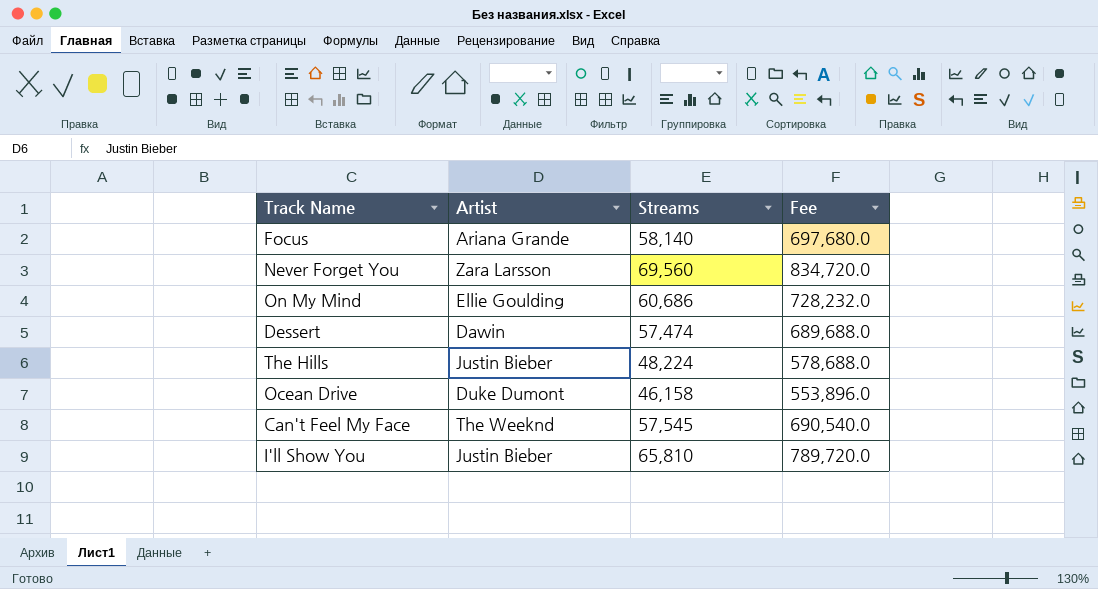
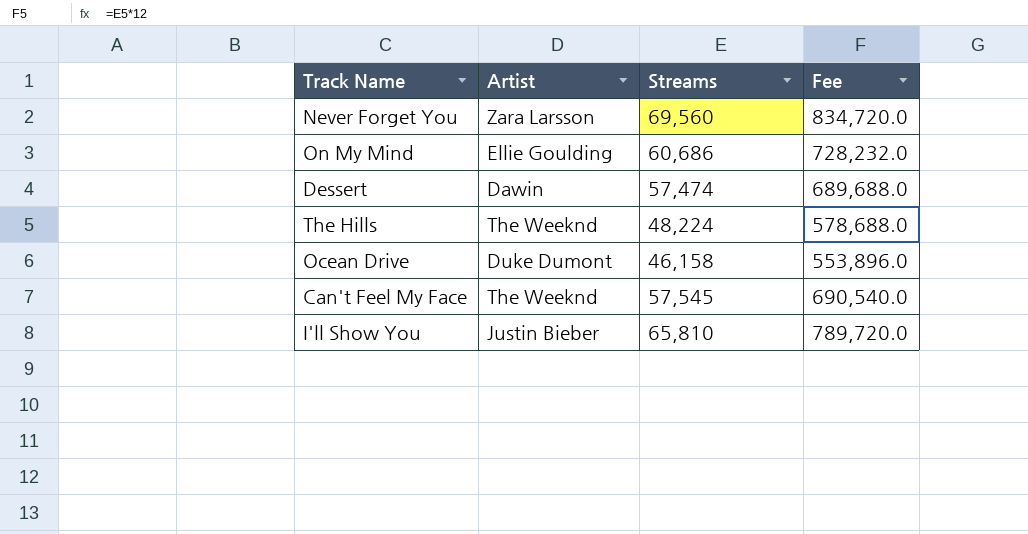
row Focus: Ariana Grande | 58,140 | 697,680.0 -> none
The Hills | Artist: Justin Bieber -> The Weeknd

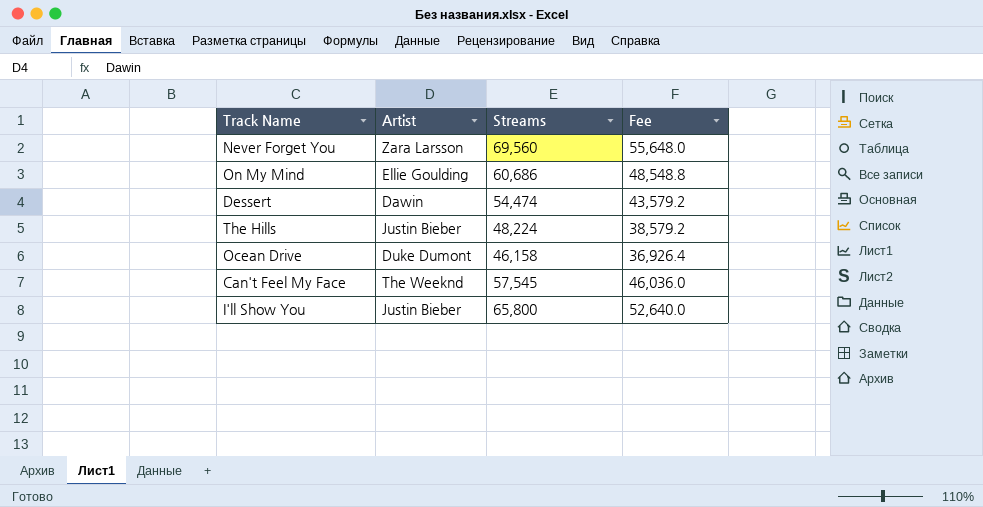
column Fee | formula: [Streams] * 12 -> [Streams] * 0.8
Dessert | Streams: 57,474 -> 54,474
The Hills | Artist: The Weeknd -> Justin Bieber
I'll Show You | Streams: 65,810 -> 65,800

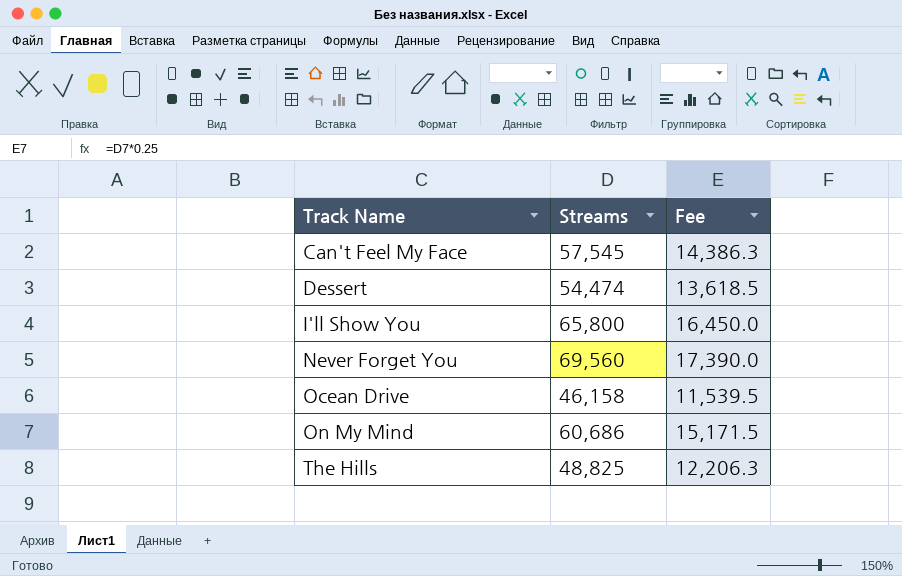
row order: none -> Track Name ascending
column Artist | position: 2 -> none
column Fee | formula: [Streams] * 0.8 -> [Streams] * 0.25
The Hills | Streams: 48,224 -> 48,825

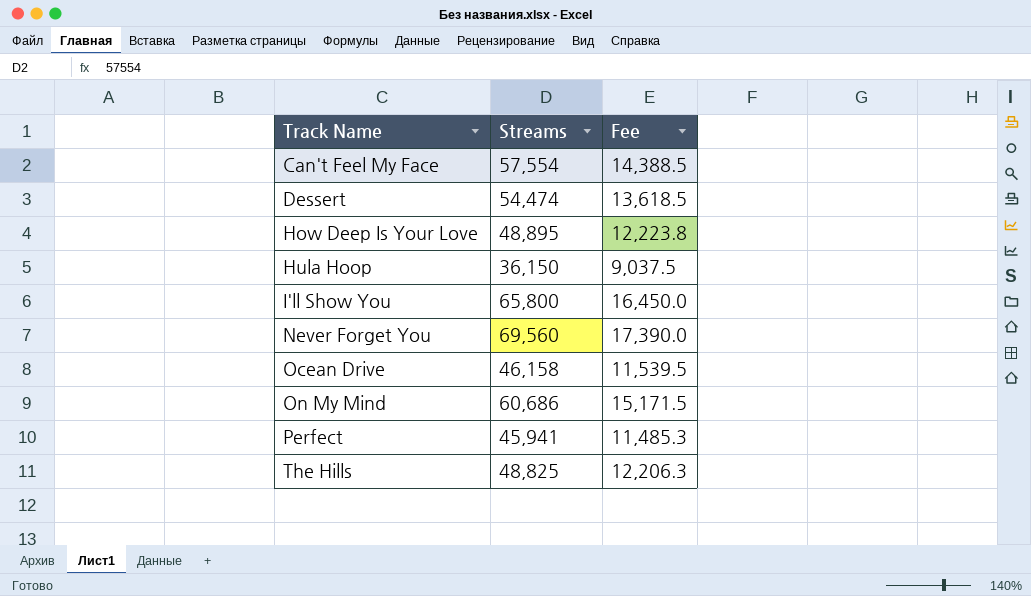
Can't Feel My Face | Streams: 57,545 -> 57,554
Can't Feel My Face | Fee: 14,386.3 -> 14,388.5
row How Deep Is Your Love: none -> 48,895 | 12,223.8
row Hula Hoop: none -> 36,150 | 9,037.5
row Perfect: none -> 45,941 | 11,485.3

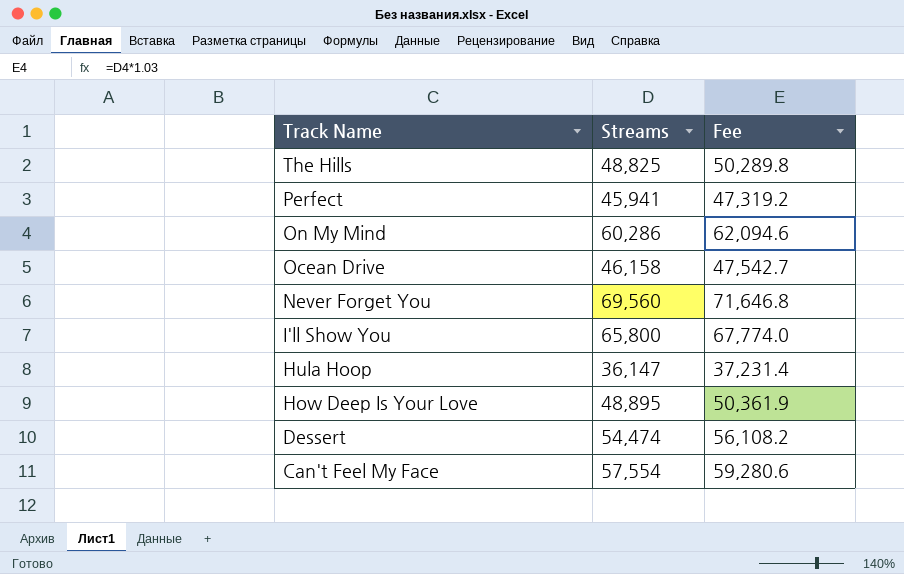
row order: Track Name ascending -> Track Name descending
column Fee | formula: [Streams] * 0.25 -> [Streams] * 1.03
On My Mind | Streams: 60,686 -> 60,286
Hula Hoop | Streams: 36,150 -> 36,147

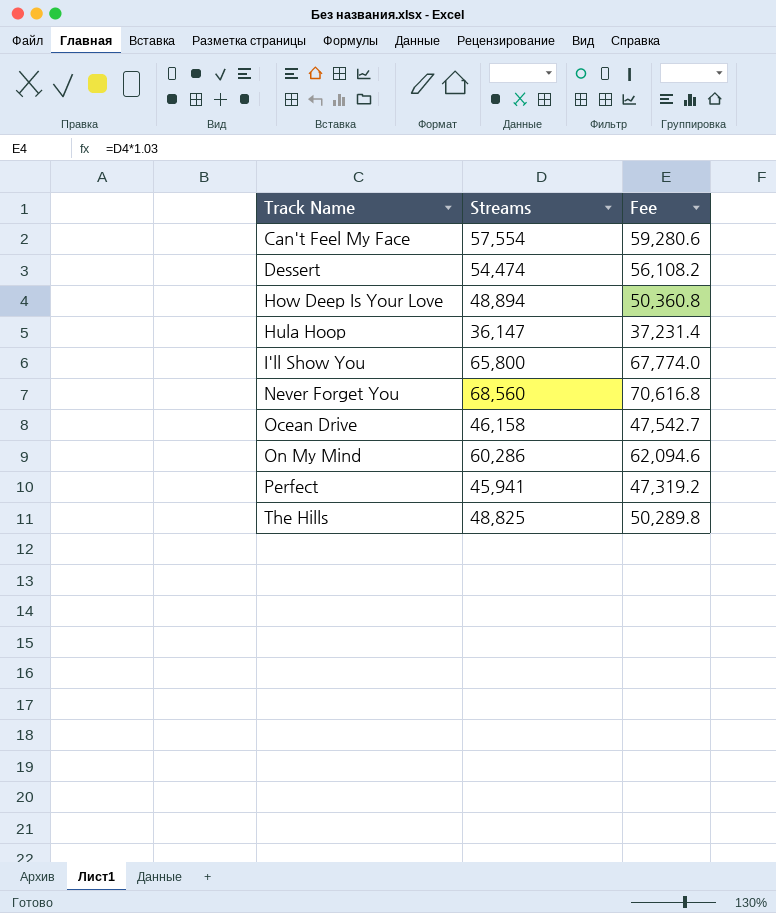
row order: Track Name descending -> Track Name ascending
How Deep Is Your Love | Streams: 48,895 -> 48,894
How Deep Is Your Love | Fee: 50,361.9 -> 50,360.8
Never Forget You | Streams: 69,560 -> 68,560
Never Forget You | Fee: 71,646.8 -> 70,616.8

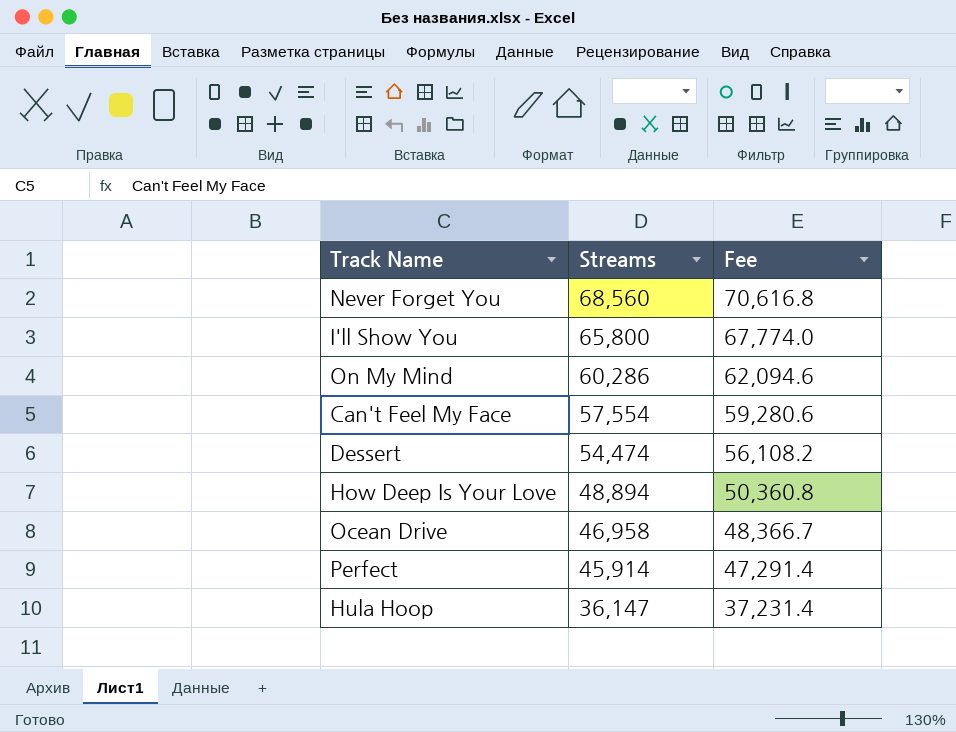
row order: Track Name ascending -> Streams descending
row The Hills: 48,825 | 50,289.8 -> none
Ocean Drive | Streams: 46,158 -> 46,958
Ocean Drive | Fee: 47,542.7 -> 48,366.7
Perfect | Streams: 45,941 -> 45,914
Perfect | Fee: 47,319.2 -> 47,291.4

